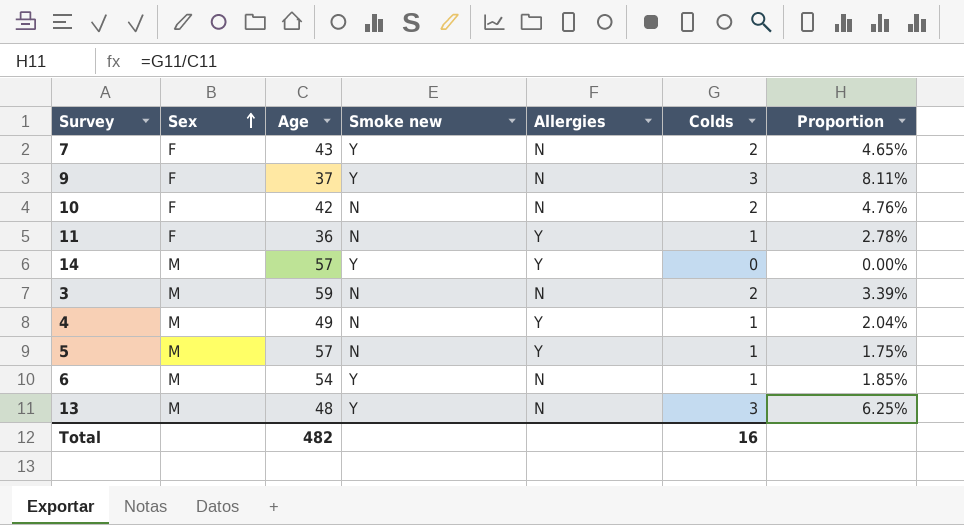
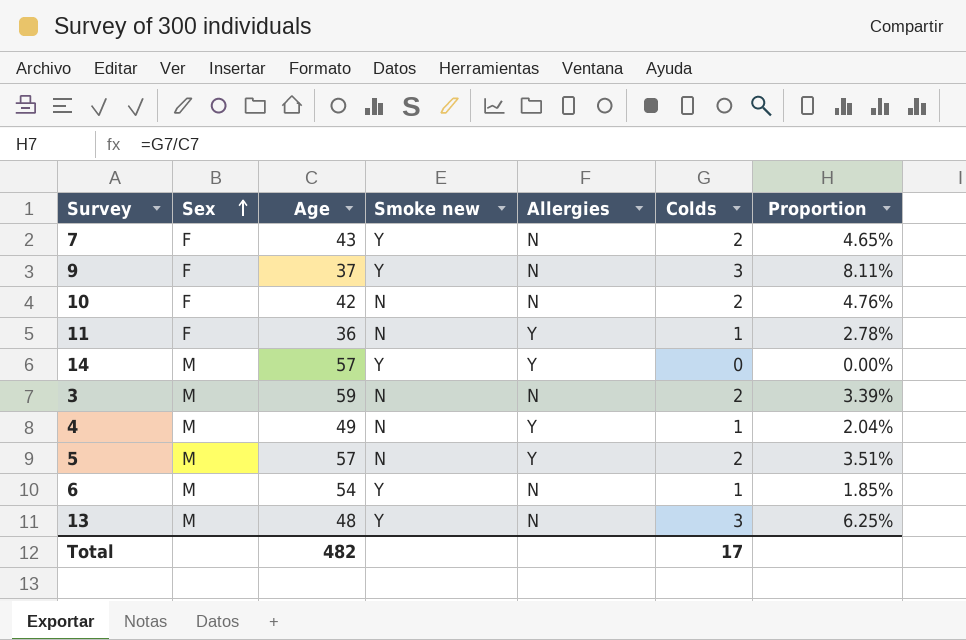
5 | Colds: 1 -> 2
5 | Proportion: 1.75% -> 3.51%
Total | Colds: 16 -> 17

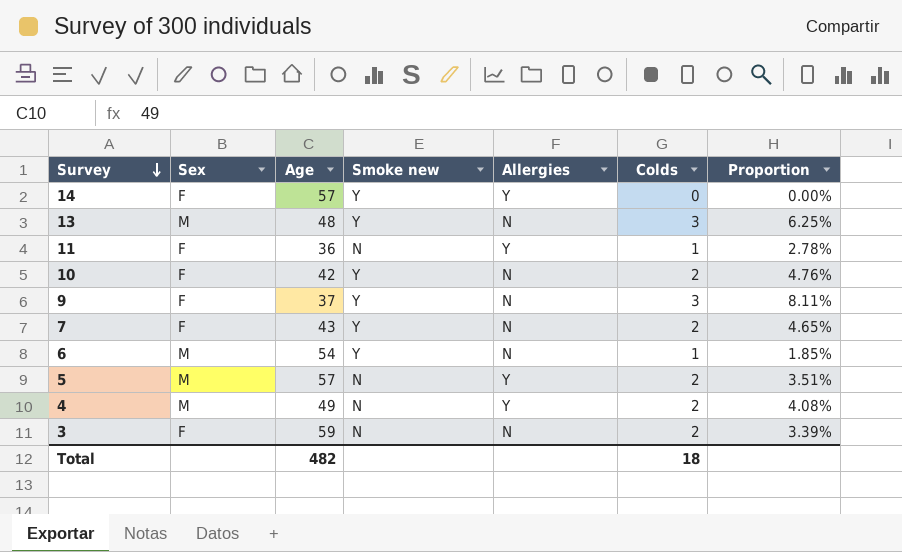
row order: Sex ascending -> Survey descending
14 | Sex: M -> F
10 | Smoke new: N -> Y
4 | Colds: 1 -> 2
4 | Proportion: 2.04% -> 4.08%
3 | Sex: M -> F
Total | Colds: 17 -> 18

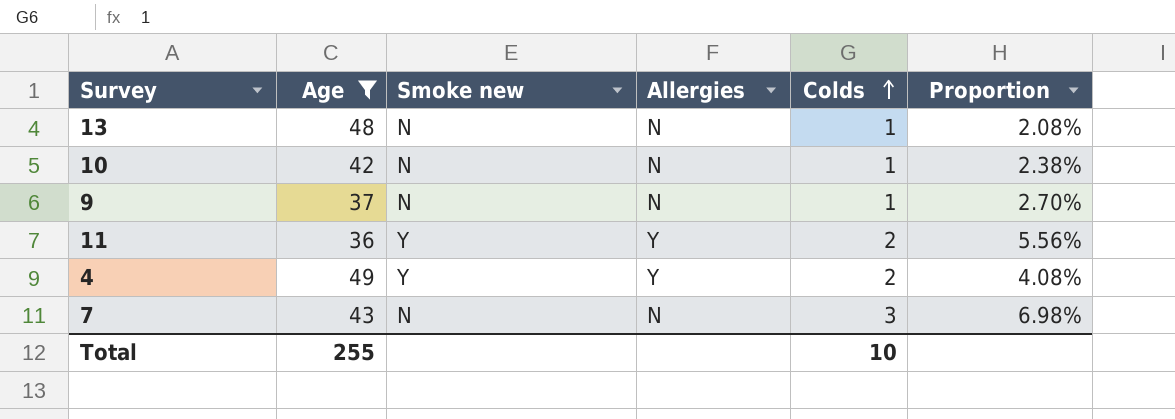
filter: none -> Age <= 49
row order: Survey descending -> Colds ascending
column Sex | position: 2 -> none
13 | Smoke new: Y -> N
13 | Colds: 3 -> 1
13 | Proportion: 6.25% -> 2.08%
10 | Smoke new: Y -> N
10 | Colds: 2 -> 1
10 | Proportion: 4.76% -> 2.38%
9 | Smoke new: Y -> N
9 | Colds: 3 -> 1
9 | Proportion: 8.11% -> 2.70%
11 | Smoke new: N -> Y
11 | Colds: 1 -> 2
11 | Proportion: 2.78% -> 5.56%
4 | Smoke new: N -> Y
7 | Smoke new: Y -> N
7 | Colds: 2 -> 3
7 | Proportion: 4.65% -> 6.98%
Total | Age: 482 -> 255
Total | Colds: 18 -> 10

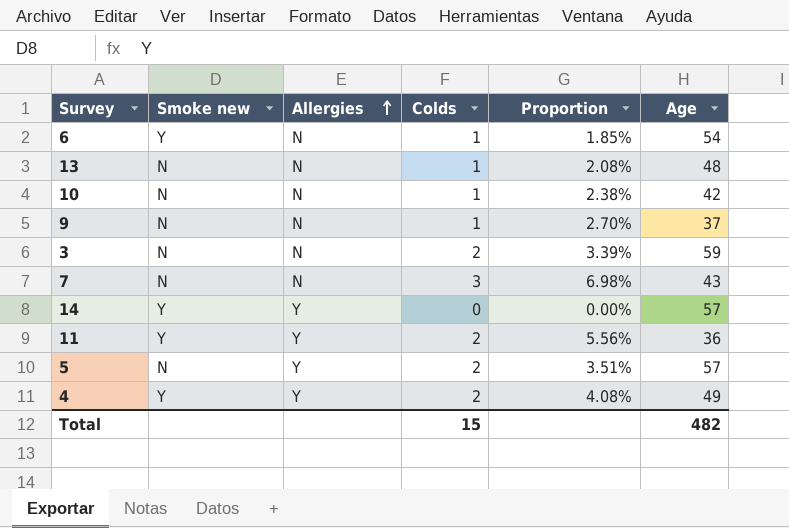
filter: Age <= 49 -> none
row order: Colds ascending -> Allergies ascending
column Age | position: 2 -> 6
Total | Colds: 10 -> 15
Total | Age: 255 -> 482

